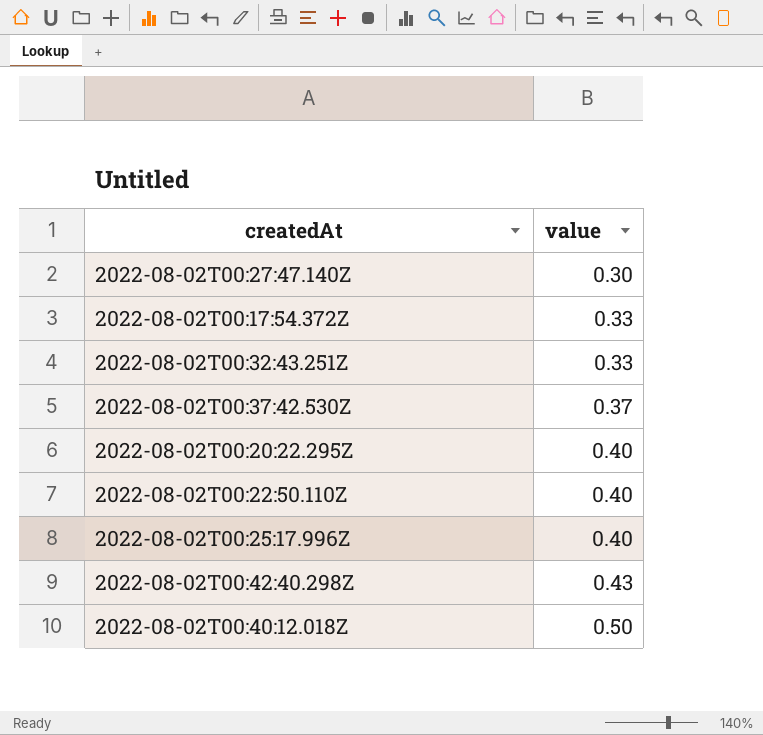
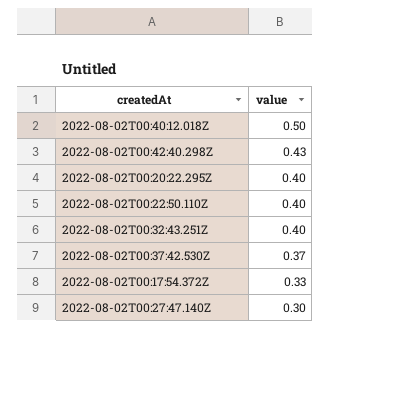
row order: value ascending -> value descending
row 2022-08-02T00:25:17.996Z: 0.40 -> none
2022-08-02T00:32:43.251Z | value: 0.33 -> 0.40

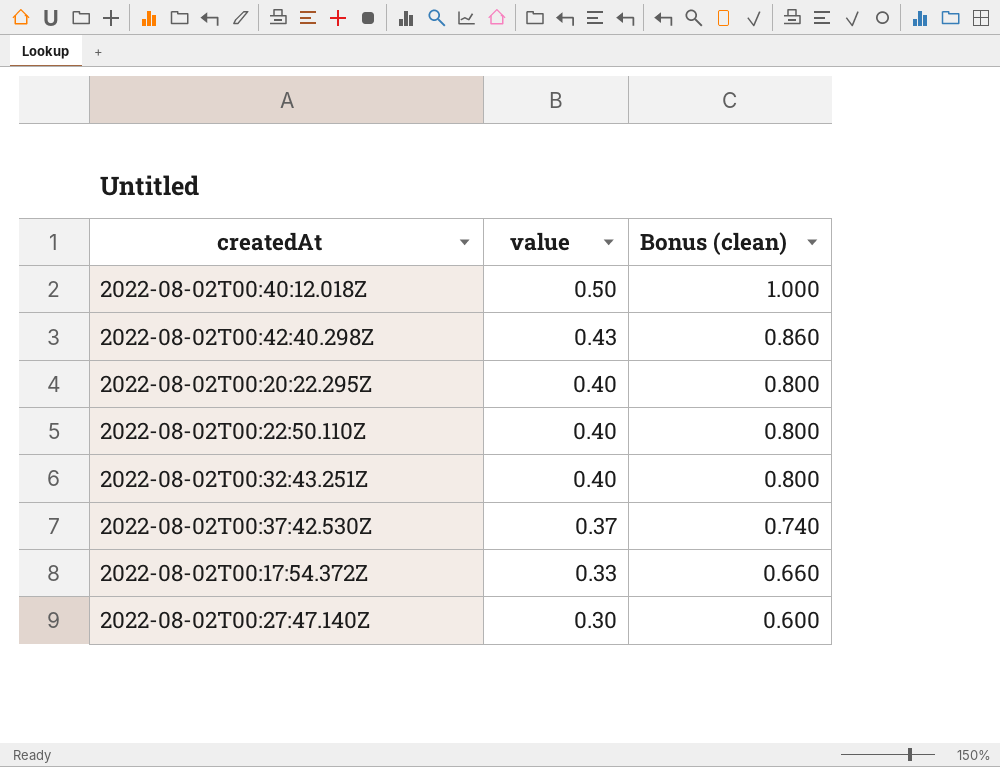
column Bonus (clean) | formula: none -> [value] * 2

